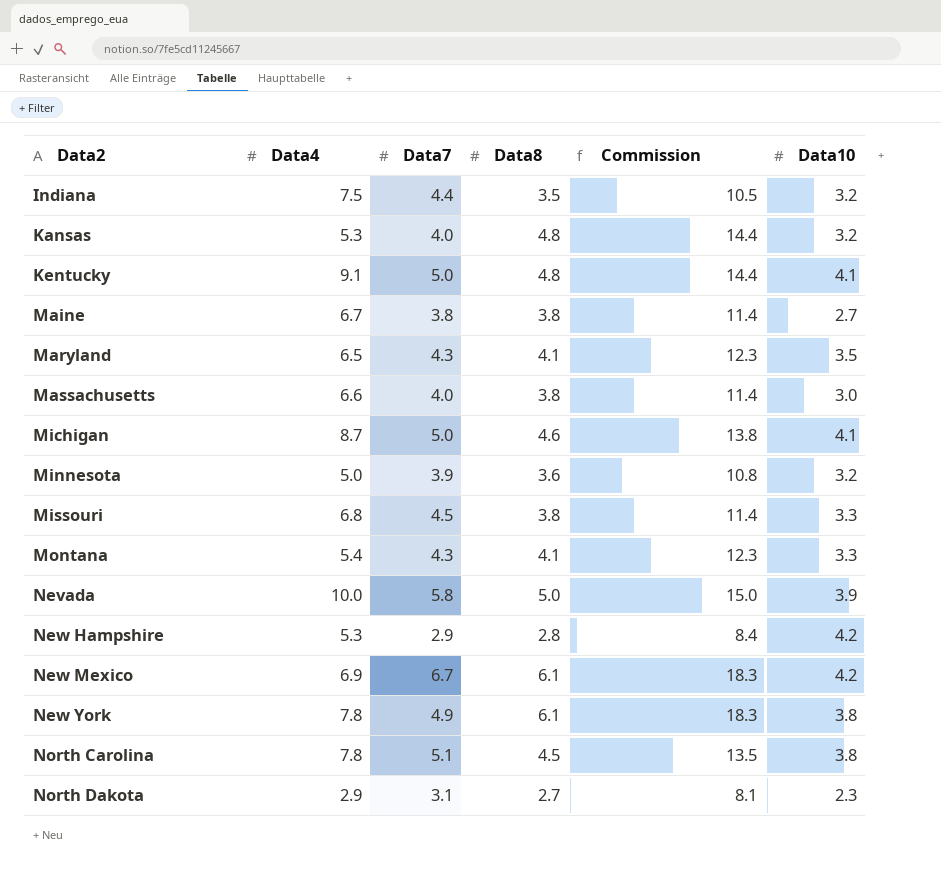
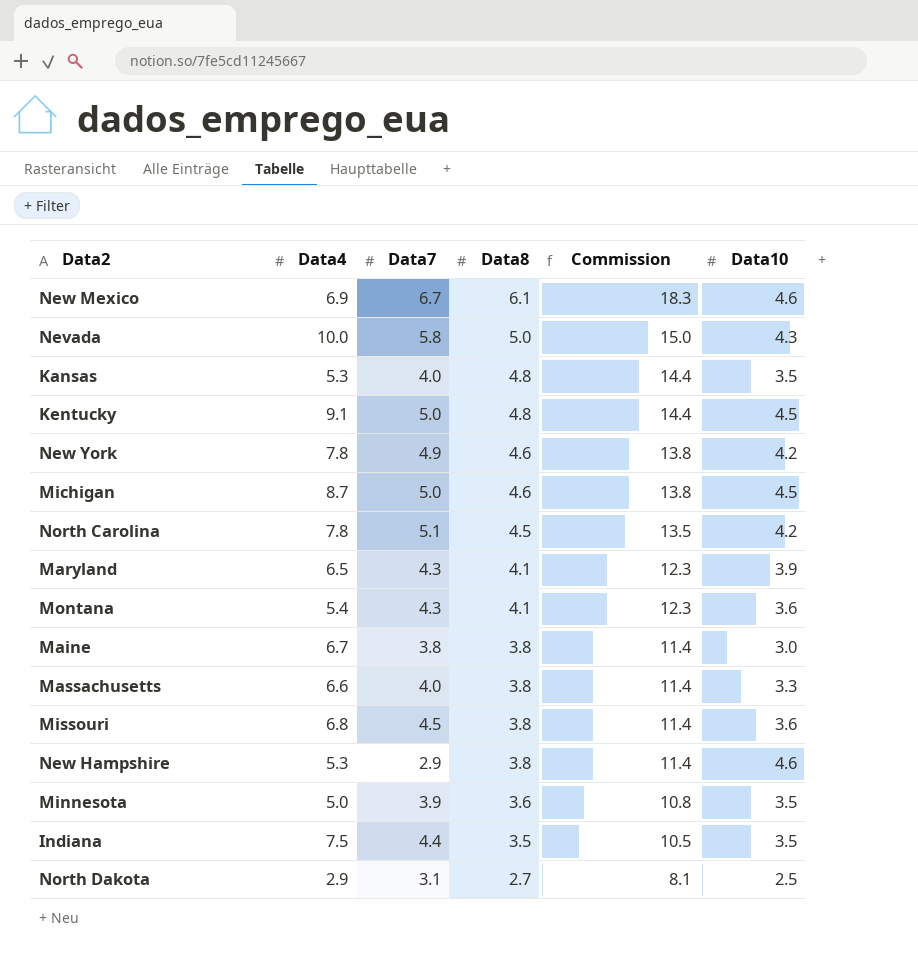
row order: Data2 ascending -> Data8 descending
New Mexico | Data10: 4.2 -> 4.6
Nevada | Data10: 3.9 -> 4.3
Kansas | Data10: 3.2 -> 3.5
Kentucky | Data10: 4.1 -> 4.5
New York | Data8: 6.1 -> 4.6
New York | Commission: 18.3 -> 13.8
New York | Data10: 3.8 -> 4.2
Michigan | Data10: 4.1 -> 4.5
North Carolina | Data10: 3.8 -> 4.2
Maryland | Data10: 3.5 -> 3.9
Montana | Data10: 3.3 -> 3.6
Maine | Data10: 2.7 -> 3.0
Massachusetts | Data10: 3.0 -> 3.3
Missouri | Data10: 3.3 -> 3.6
New Hampshire | Data8: 2.8 -> 3.8
New Hampshire | Commission: 8.4 -> 11.4
New Hampshire | Data10: 4.2 -> 4.6
Minnesota | Data10: 3.2 -> 3.5
Indiana | Data10: 3.2 -> 3.5
North Dakota | Data10: 2.3 -> 2.5

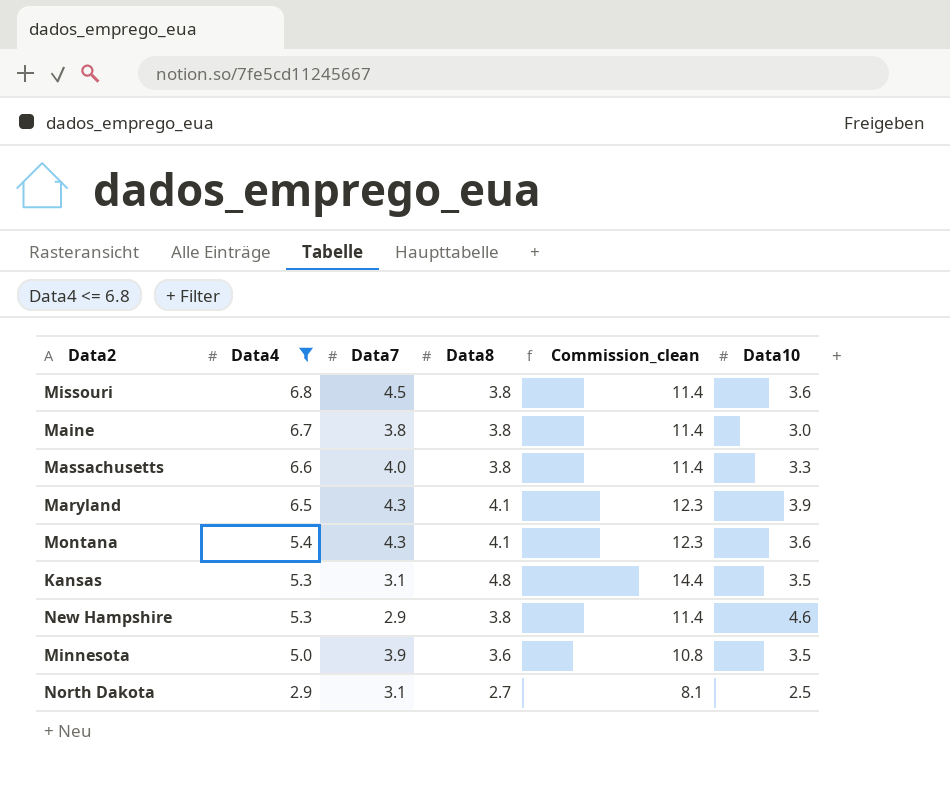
filter: none -> Data4 <= 6.8
row order: Data8 descending -> Data4 descending
column name: Commission -> Commission_clean
Kansas | Data7: 4.0 -> 3.1

